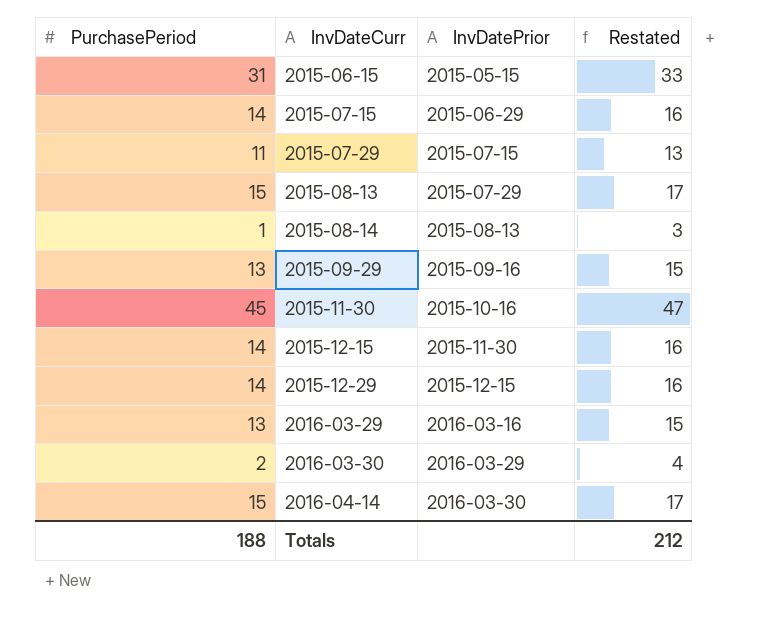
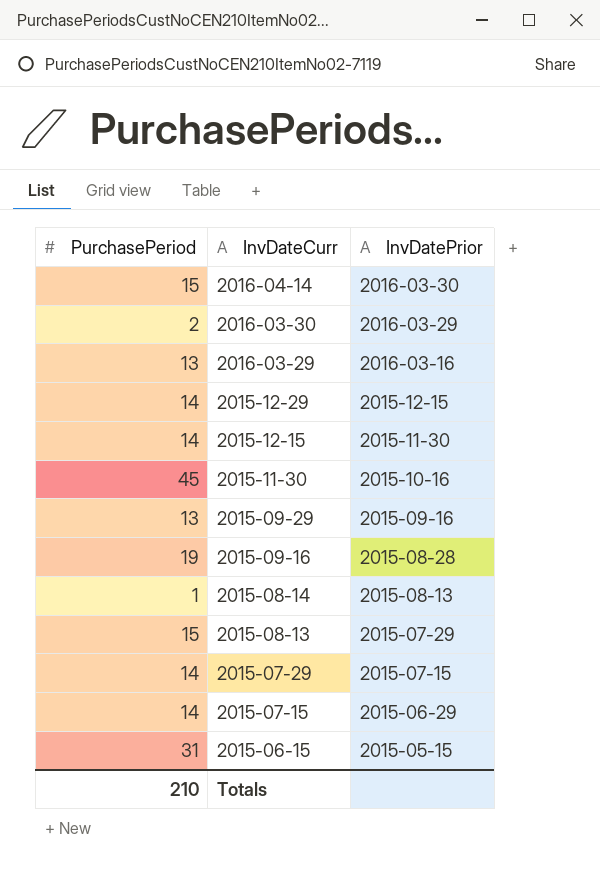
row order: InvDateCurr ascending -> InvDateCurr descending
column Restated | formula: [PurchasePeriod] + 2 -> none
row 2015-09-16: none -> 19 | 2015-08-28
2015-07-29 | PurchasePeriod: 11 -> 14
Totals | PurchasePeriod: 188 -> 210

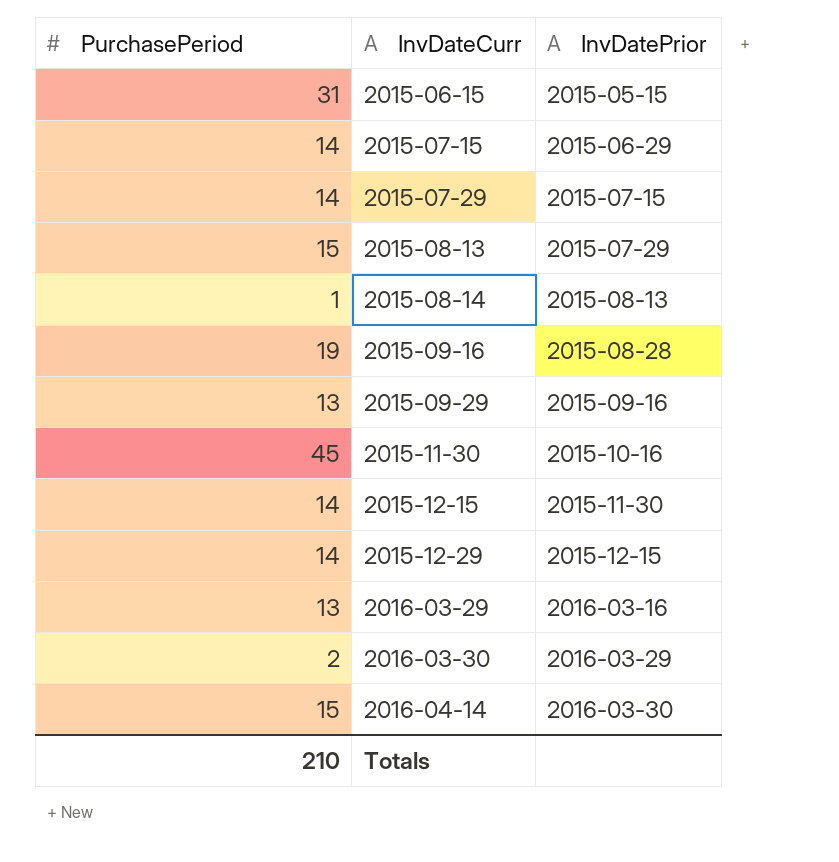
row order: InvDateCurr descending -> InvDateCurr ascending

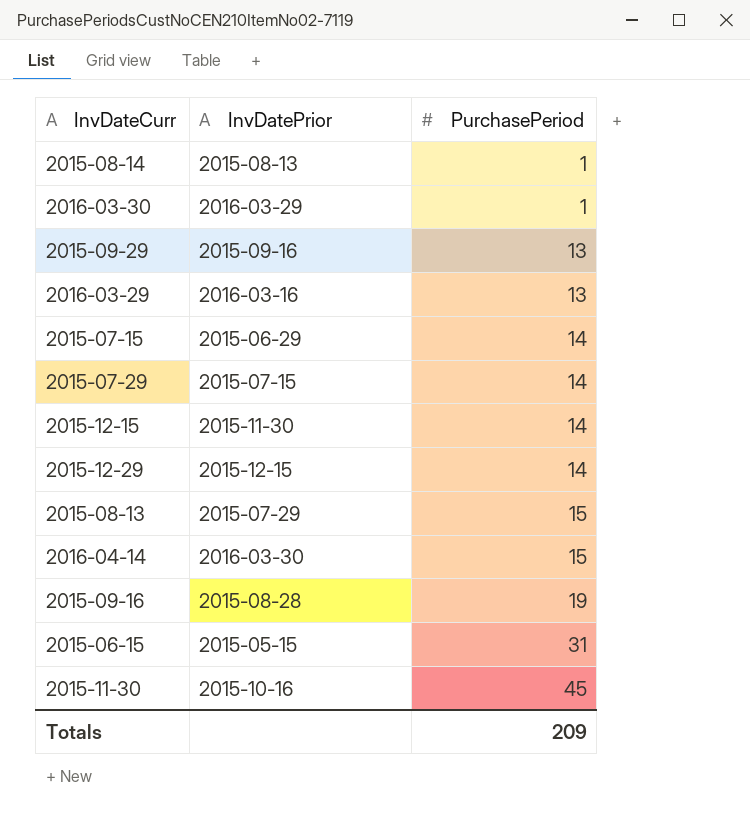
row order: InvDateCurr ascending -> PurchasePeriod ascending
column PurchasePeriod | position: 1 -> 3
2016-03-30 | PurchasePeriod: 2 -> 1
Totals | PurchasePeriod: 210 -> 209

